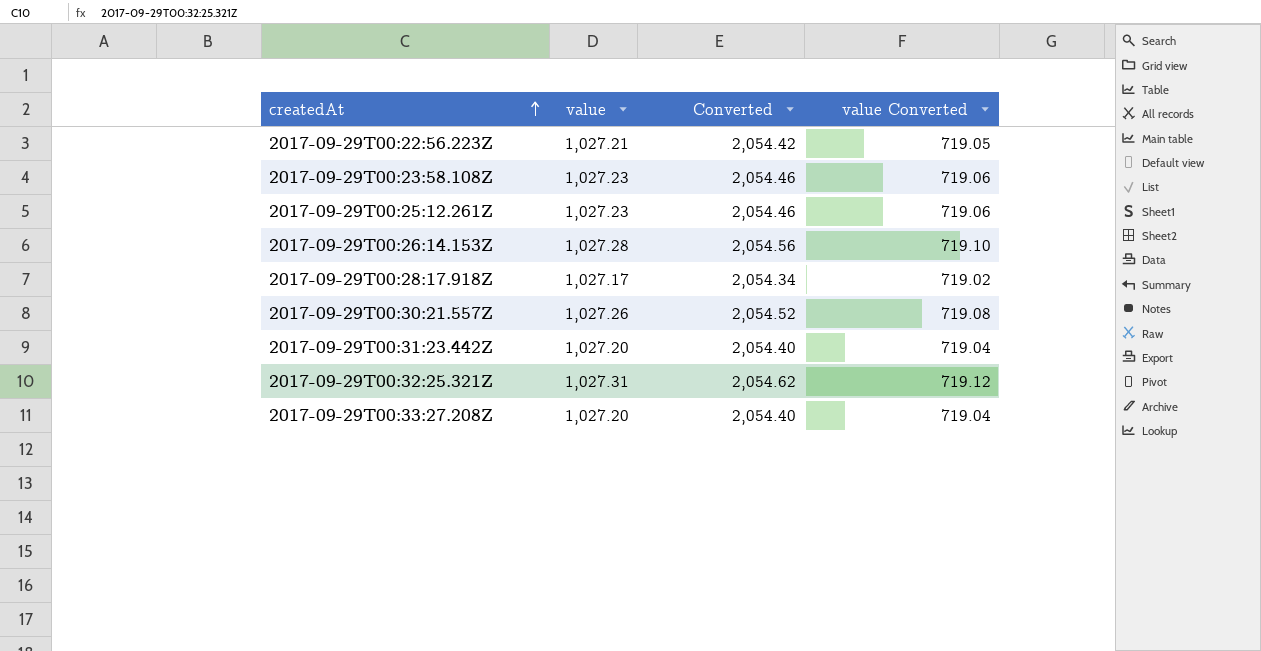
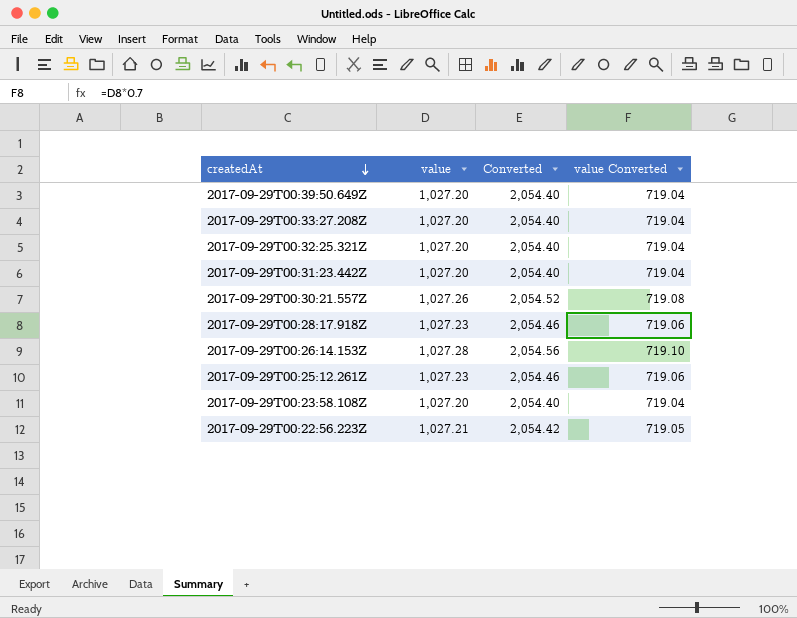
row order: createdAt ascending -> createdAt descending
row 2017-09-29T00:39:50.649Z: none -> 1,027.20 | 2,054.40 | 719.04
2017-09-29T00:32:25.321Z | value: 1,027.31 -> 1,027.20
2017-09-29T00:32:25.321Z | Converted: 2,054.62 -> 2,054.40
2017-09-29T00:32:25.321Z | value Converted: 719.12 -> 719.04
2017-09-29T00:28:17.918Z | value: 1,027.17 -> 1,027.23
2017-09-29T00:28:17.918Z | Converted: 2,054.34 -> 2,054.46
2017-09-29T00:28:17.918Z | value Converted: 719.02 -> 719.06
2017-09-29T00:23:58.108Z | value: 1,027.23 -> 1,027.20
2017-09-29T00:23:58.108Z | Converted: 2,054.46 -> 2,054.40
2017-09-29T00:23:58.108Z | value Converted: 719.06 -> 719.04

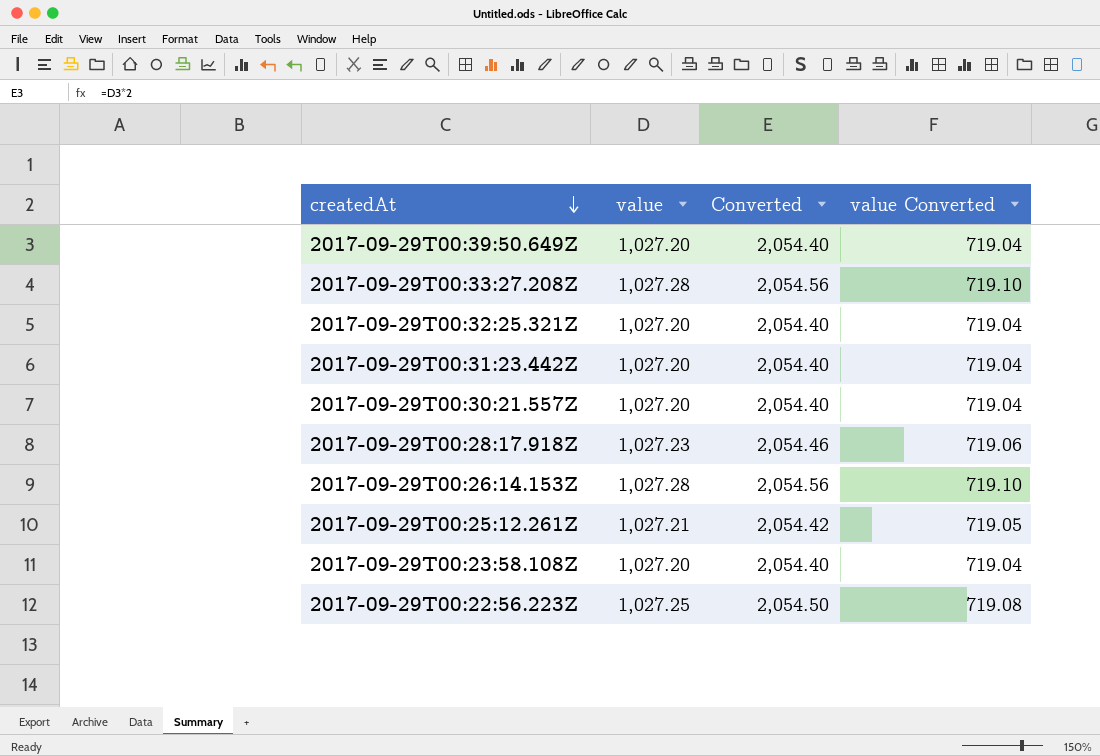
2017-09-29T00:33:27.208Z | value: 1,027.20 -> 1,027.28
2017-09-29T00:33:27.208Z | Converted: 2,054.40 -> 2,054.56
2017-09-29T00:33:27.208Z | value Converted: 719.04 -> 719.10
2017-09-29T00:30:21.557Z | value: 1,027.26 -> 1,027.20
2017-09-29T00:30:21.557Z | Converted: 2,054.52 -> 2,054.40
2017-09-29T00:30:21.557Z | value Converted: 719.08 -> 719.04
2017-09-29T00:25:12.261Z | value: 1,027.23 -> 1,027.21
2017-09-29T00:25:12.261Z | Converted: 2,054.46 -> 2,054.42
2017-09-29T00:25:12.261Z | value Converted: 719.06 -> 719.05
2017-09-29T00:22:56.223Z | value: 1,027.21 -> 1,027.25
2017-09-29T00:22:56.223Z | Converted: 2,054.42 -> 2,054.50
2017-09-29T00:22:56.223Z | value Converted: 719.05 -> 719.08

